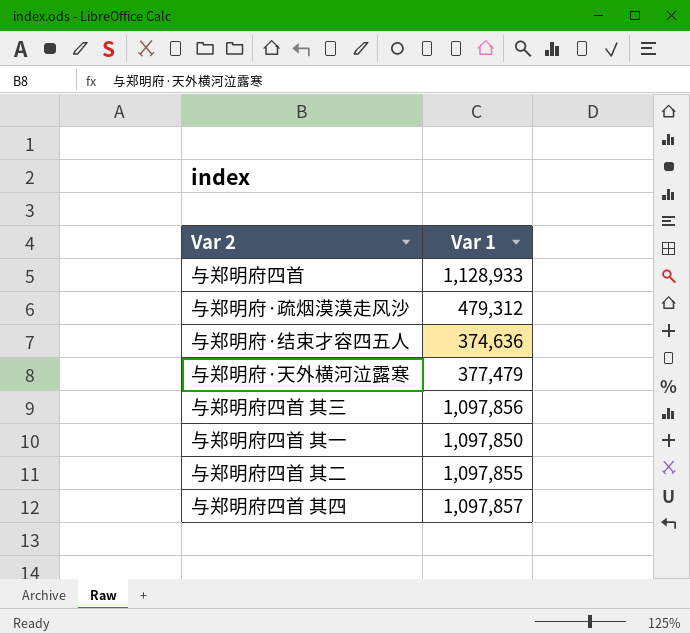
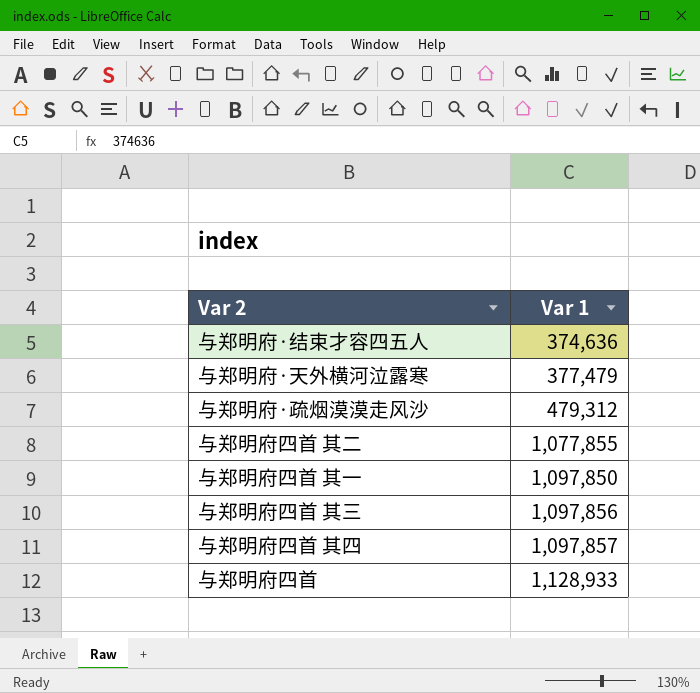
row order: none -> Var 1 ascending
与郑明府四首 其二 | Var 1: 1,097,855 -> 1,077,855

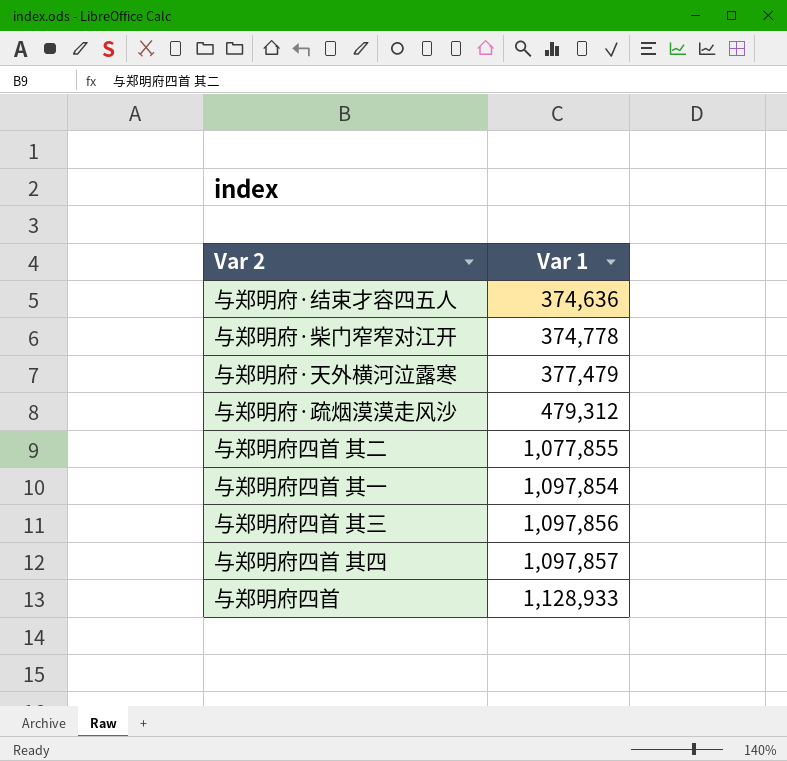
row 与郑明府·柴门窄窄对江开: none -> 374,778
与郑明府四首 其一 | Var 1: 1,097,850 -> 1,097,854

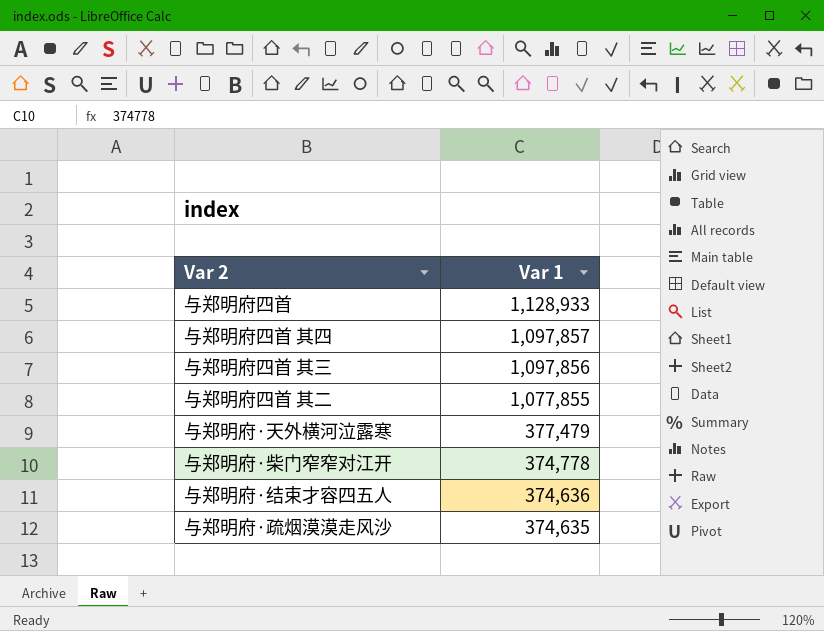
row order: Var 1 ascending -> Var 1 descending
row 与郑明府四首 其一: 1,097,854 -> none
与郑明府·疏烟漠漠走风沙 | Var 1: 479,312 -> 374,635

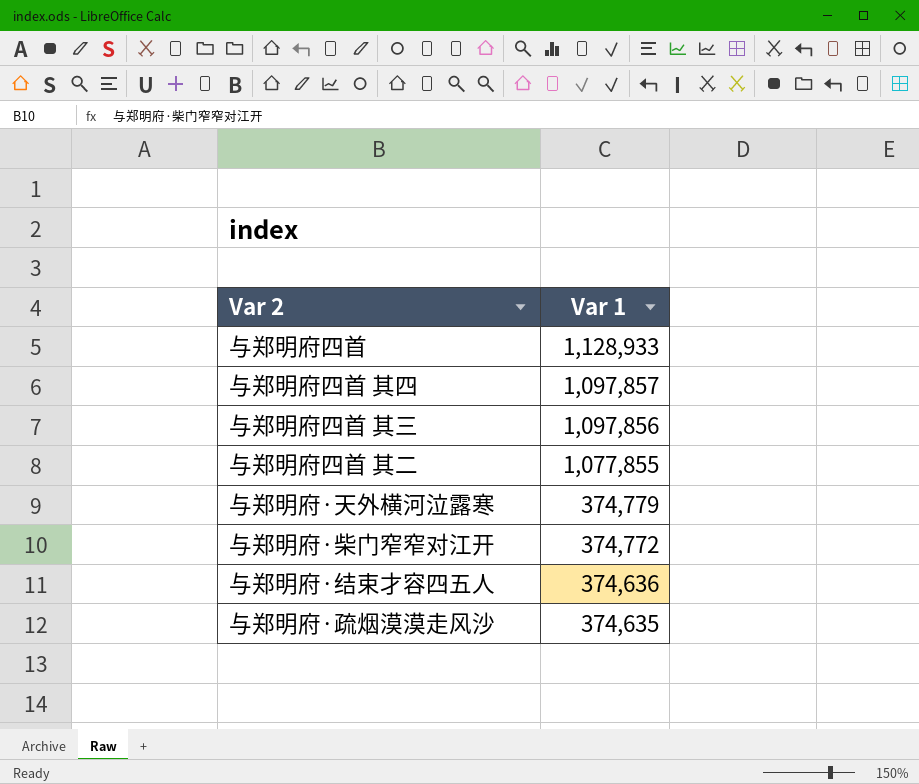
与郑明府·天外横河泣露寒 | Var 1: 377,479 -> 374,779
与郑明府·柴门窄窄对江开 | Var 1: 374,778 -> 374,772

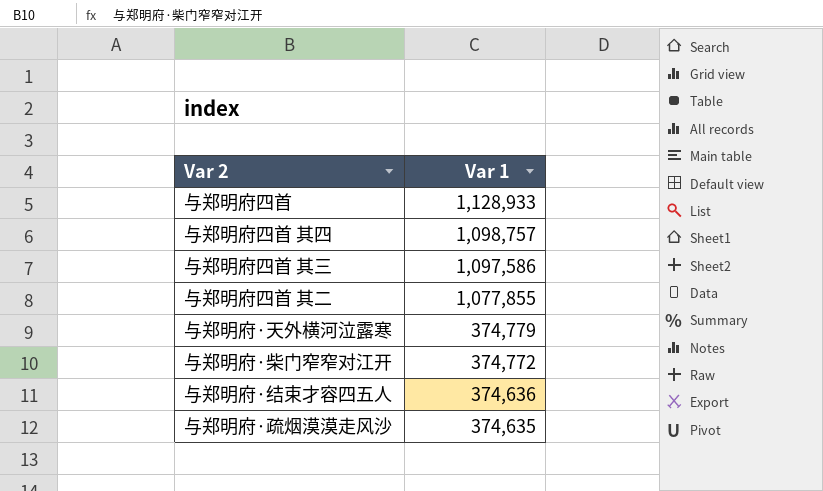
与郑明府四首 其四 | Var 1: 1,097,857 -> 1,098,757
与郑明府四首 其三 | Var 1: 1,097,856 -> 1,097,586

